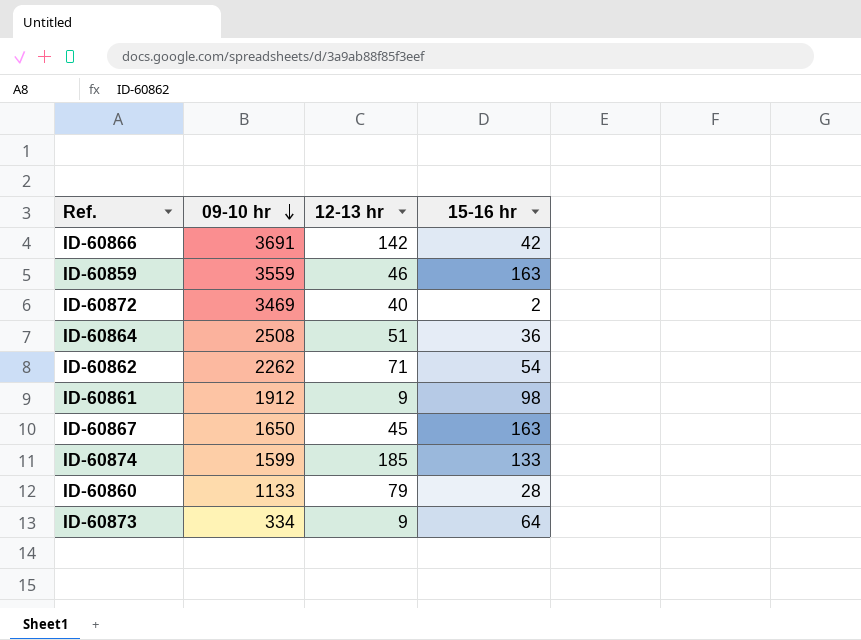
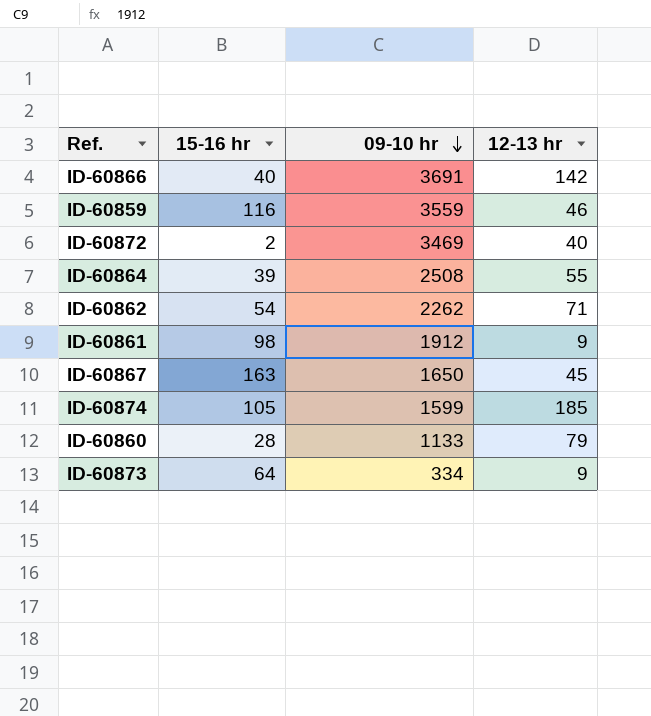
column 15-16 hr | position: 4 -> 2
ID-60866 | 15-16 hr: 42 -> 40
ID-60859 | 15-16 hr: 163 -> 116
ID-60864 | 15-16 hr: 36 -> 39
ID-60864 | 12-13 hr: 51 -> 55
ID-60874 | 15-16 hr: 133 -> 105

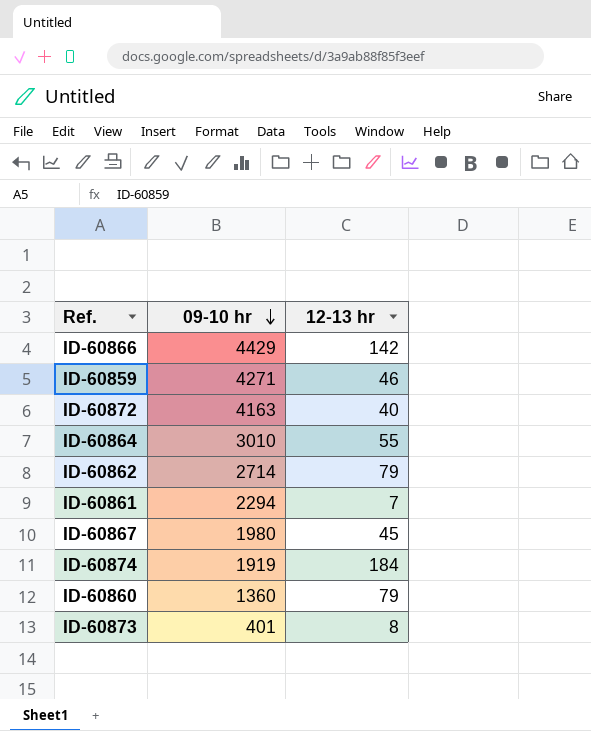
column 15-16 hr | position: 2 -> none
ID-60866 | 09-10 hr: 3691 -> 4429
ID-60859 | 09-10 hr: 3559 -> 4271
ID-60872 | 09-10 hr: 3469 -> 4163
ID-60864 | 09-10 hr: 2508 -> 3010
ID-60862 | 09-10 hr: 2262 -> 2714
ID-60862 | 12-13 hr: 71 -> 79
ID-60861 | 09-10 hr: 1912 -> 2294
ID-60861 | 12-13 hr: 9 -> 7
ID-60867 | 09-10 hr: 1650 -> 1980
ID-60874 | 09-10 hr: 1599 -> 1919
ID-60874 | 12-13 hr: 185 -> 184
ID-60860 | 09-10 hr: 1133 -> 1360
ID-60873 | 09-10 hr: 334 -> 401
ID-60873 | 12-13 hr: 9 -> 8

